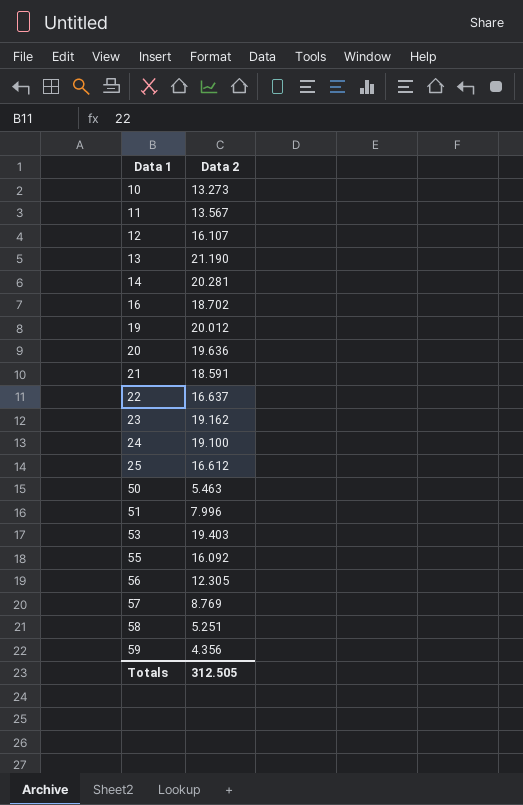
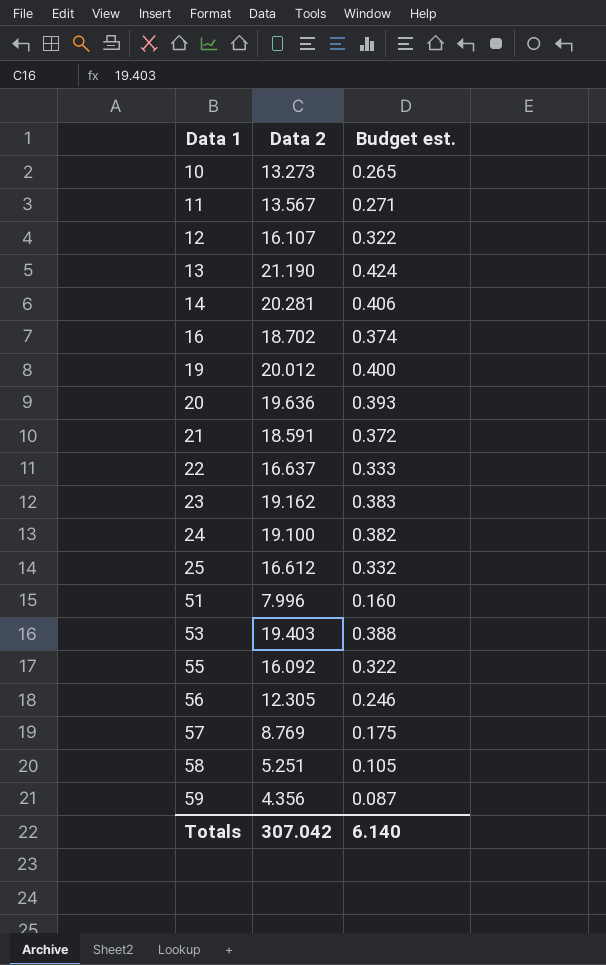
column Budget est. | formula: none -> [Data 2] * 0.02
row 50: 5.463 -> none
Totals | Data 2: 312.505 -> 307.042

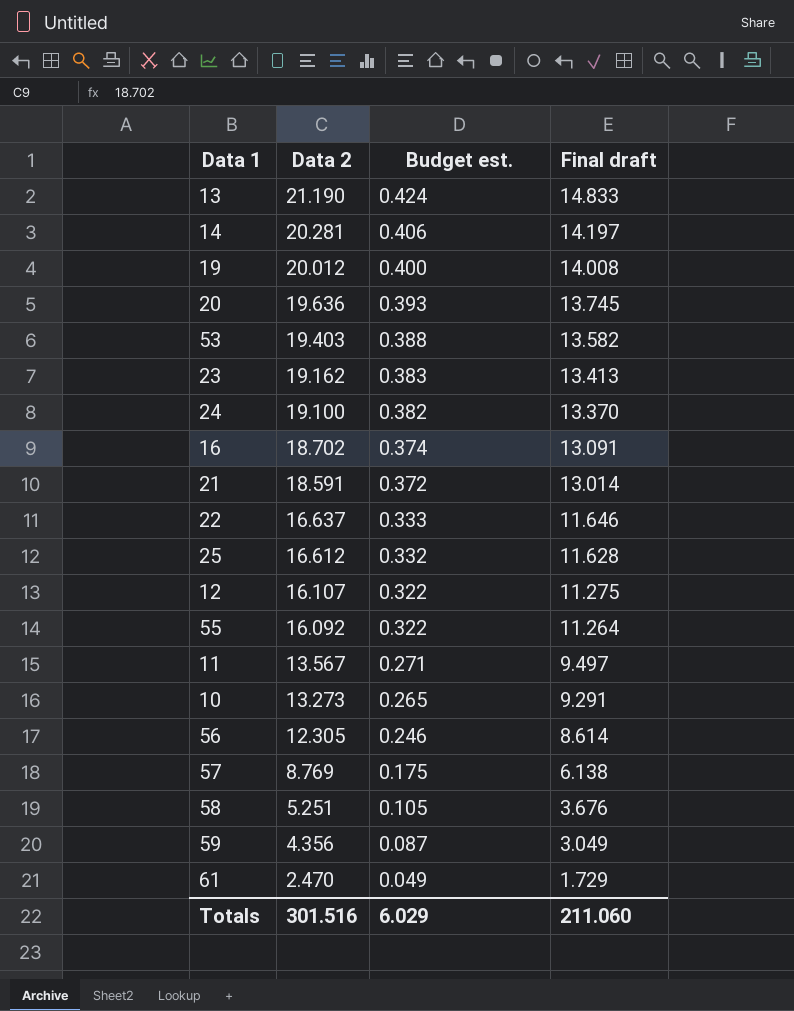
row order: Data 1 ascending -> Data 2 descending
column Final draft | formula: none -> [Data 2] * 0.7
row 51: 7.996 | 0.160 -> none
row 61: none -> 2.470 | 0.049 | 1.729
Totals | Data 2: 307.042 -> 301.516
Totals | Budget est.: 6.140 -> 6.029

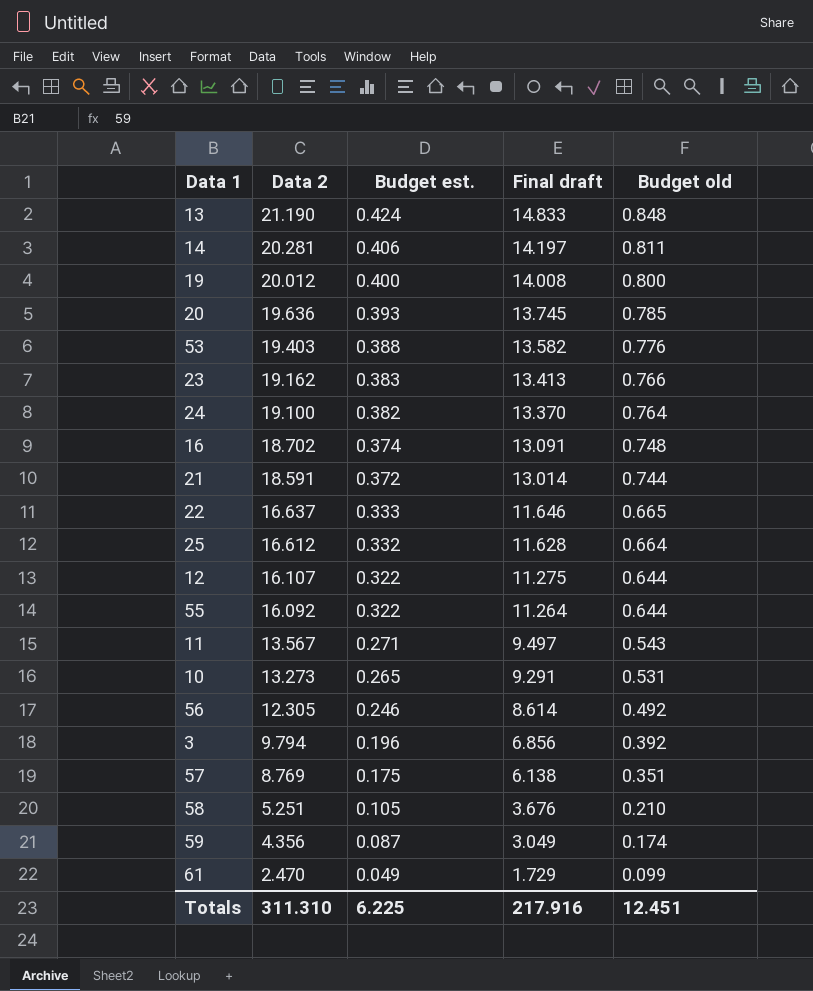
column Budget old | formula: none -> [Data 2] * 0.04
row 3: none -> 9.794 | 0.196 | 6.856 | 0.392
Totals | Data 2: 301.516 -> 311.310
Totals | Budget est.: 6.029 -> 6.225
Totals | Final draft: 211.060 -> 217.916

